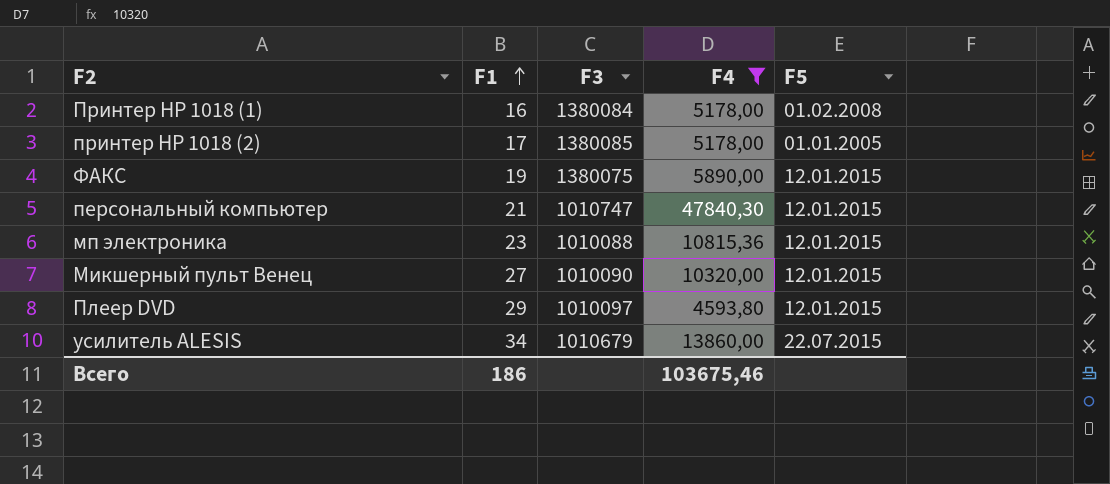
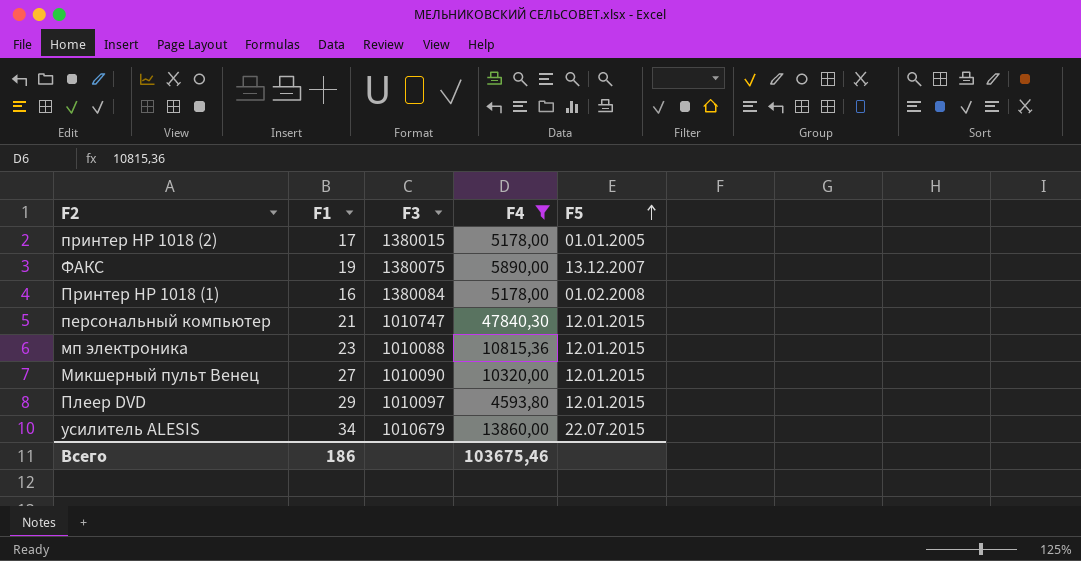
row order: F1 ascending -> F5 ascending
принтер НР 1018 (2) | F3: 1380085 -> 1380015
ФАКС | F5: 12.01.2015 -> 13.12.2007

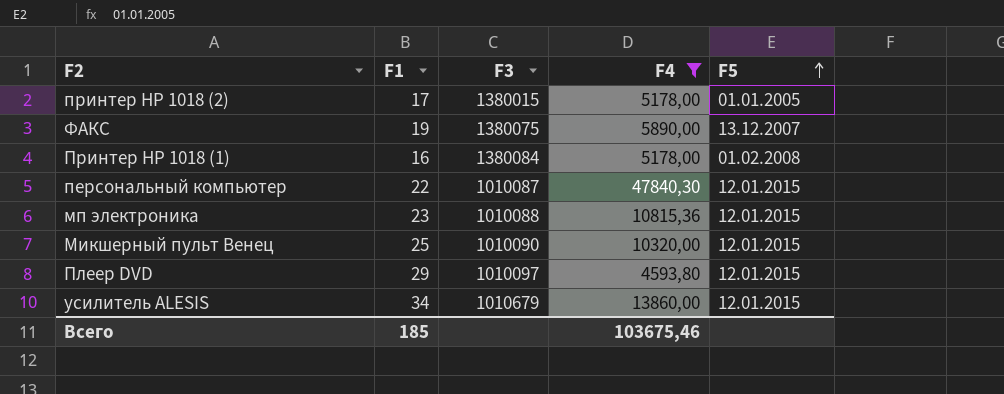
персональный компьютер | F1: 21 -> 22
персональный компьютер | F3: 1010747 -> 1010087
Микшерный пульт Венец | F1: 27 -> 25
усилитель ALESIS | F5: 22.07.2015 -> 12.01.2015
Всего | F1: 186 -> 185

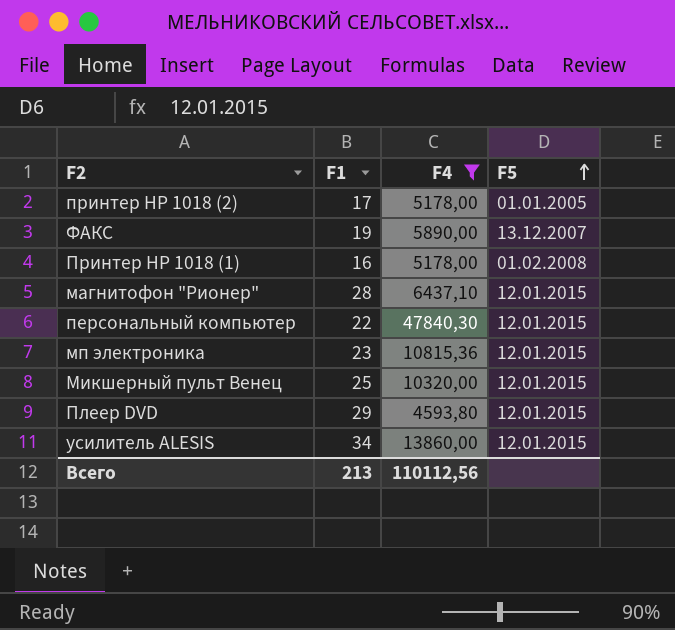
column F3 | position: 3 -> none
row магнитофон "Рионер": none -> 28 | 6437,10 | 12.01.2015
Всего | F1: 185 -> 213
Всего | F4: 103675,46 -> 110112,56

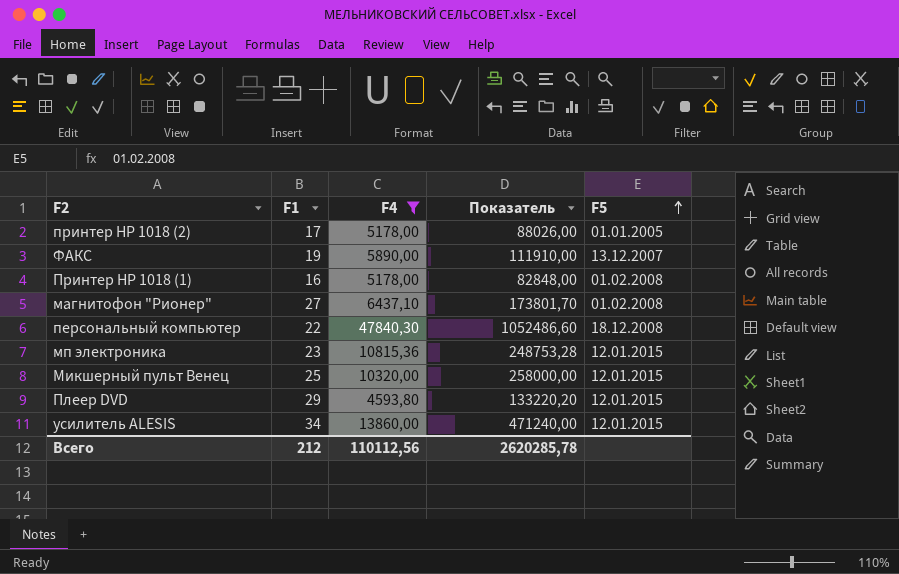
column Показатель | formula: none -> [F1] * [F4]
магнитофон "Рионер" | F1: 28 -> 27
магнитофон "Рионер" | F5: 12.01.2015 -> 01.02.2008
персональный компьютер | F5: 12.01.2015 -> 18.12.2008
Всего | F1: 213 -> 212

